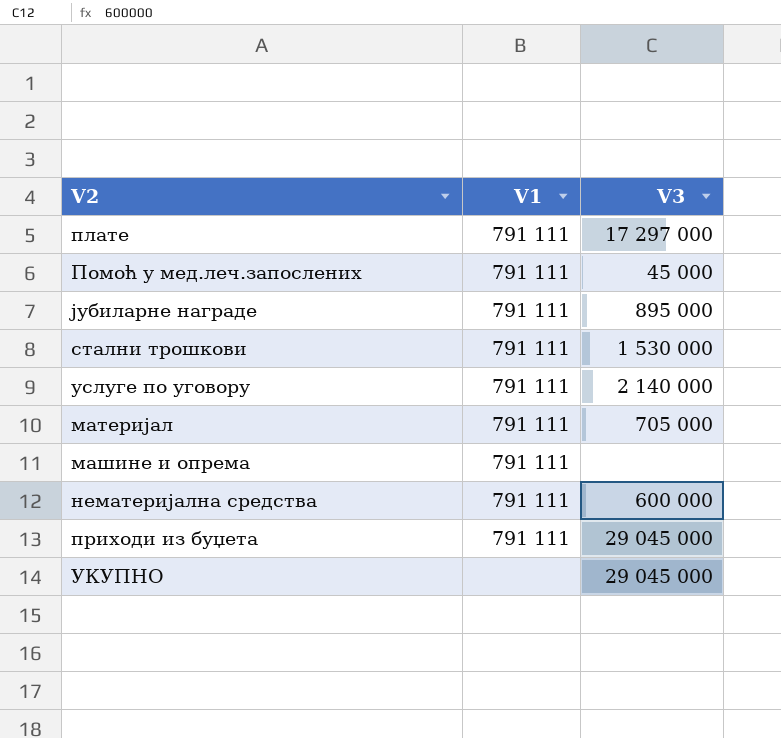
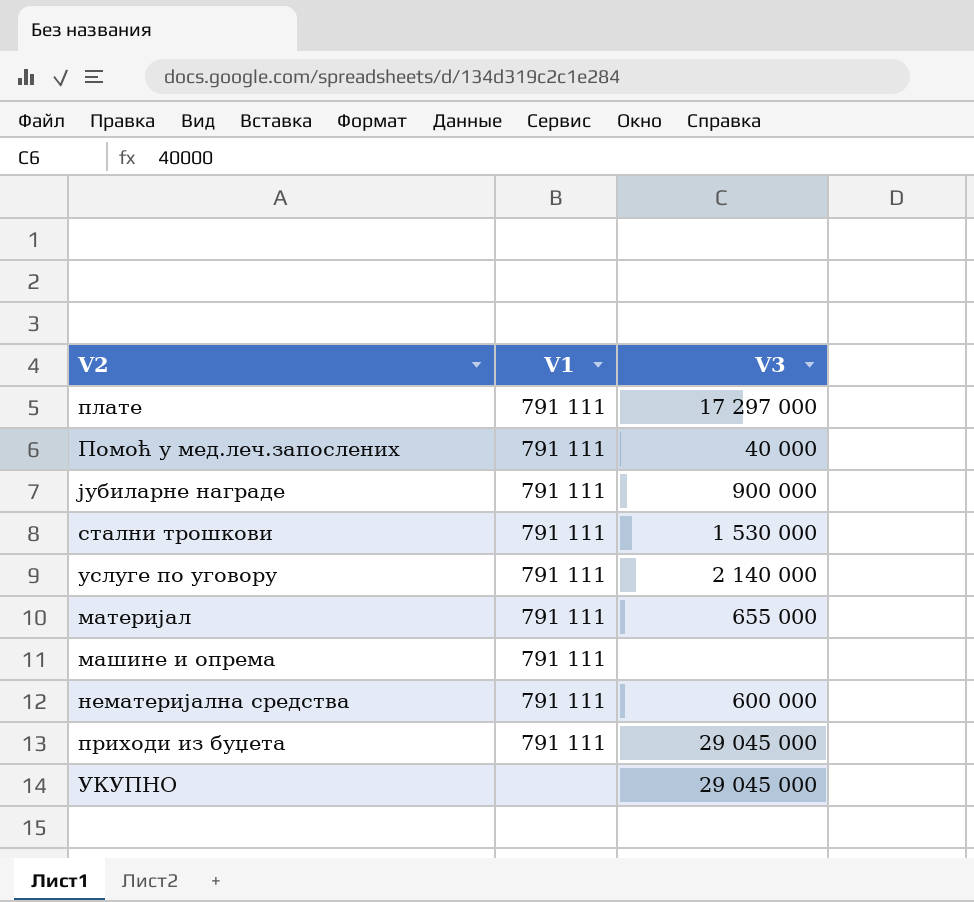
Помоћ у мед.леч.запослених | V3: 45 000 -> 40 000
јубиларне награде | V3: 895 000 -> 900 000
материјал | V3: 705 000 -> 655 000

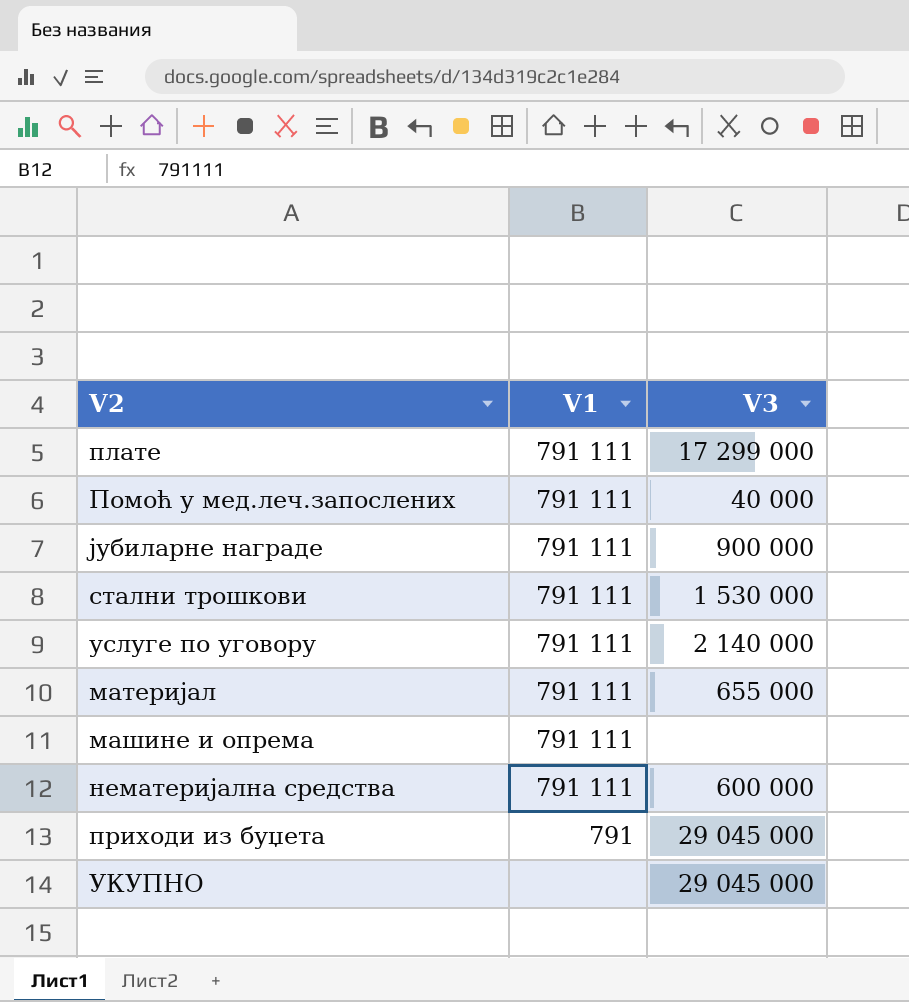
плате | V3: 17 297 000 -> 17 299 000
приходи из буџета | V1: 791 111 -> 791

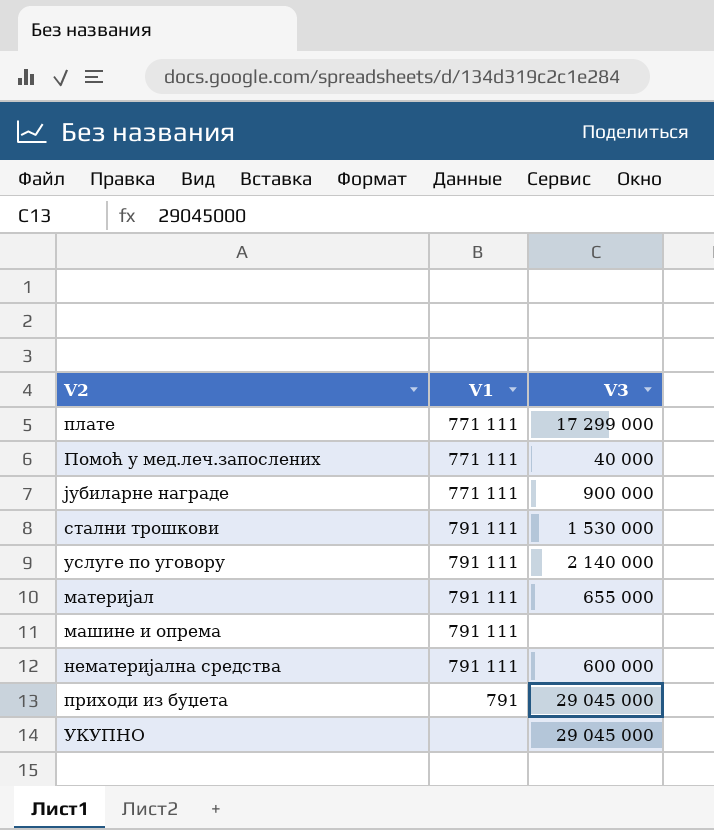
плате | V1: 791 111 -> 771 111
Помоћ у мед.леч.запослених | V1: 791 111 -> 771 111
јубиларне награде | V1: 791 111 -> 771 111

